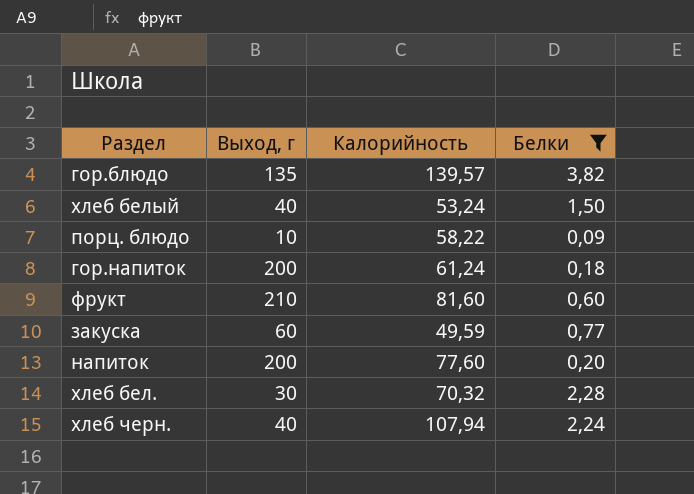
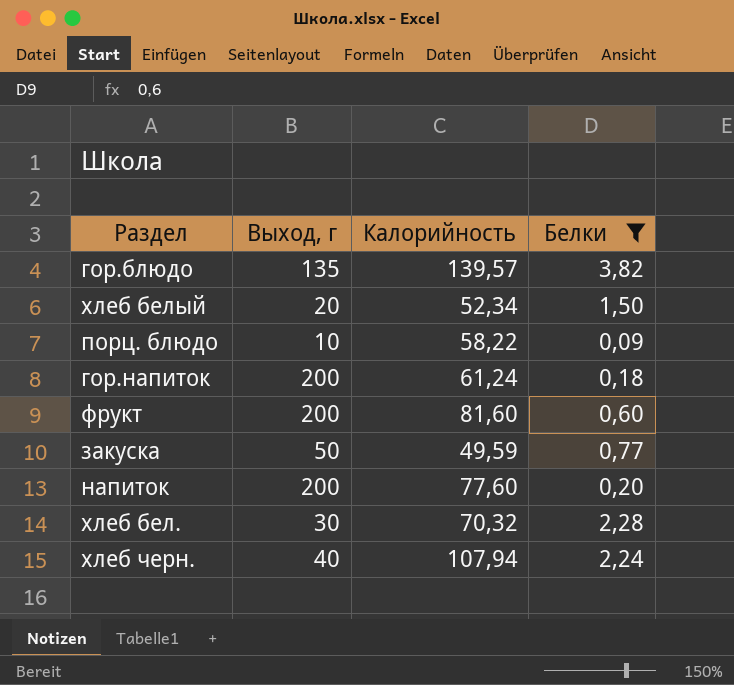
хлеб белый | Выход, г: 40 -> 20
хлеб белый | Калорийность: 53,24 -> 52,34
фрукт | Выход, г: 210 -> 200
закуска | Выход, г: 60 -> 50

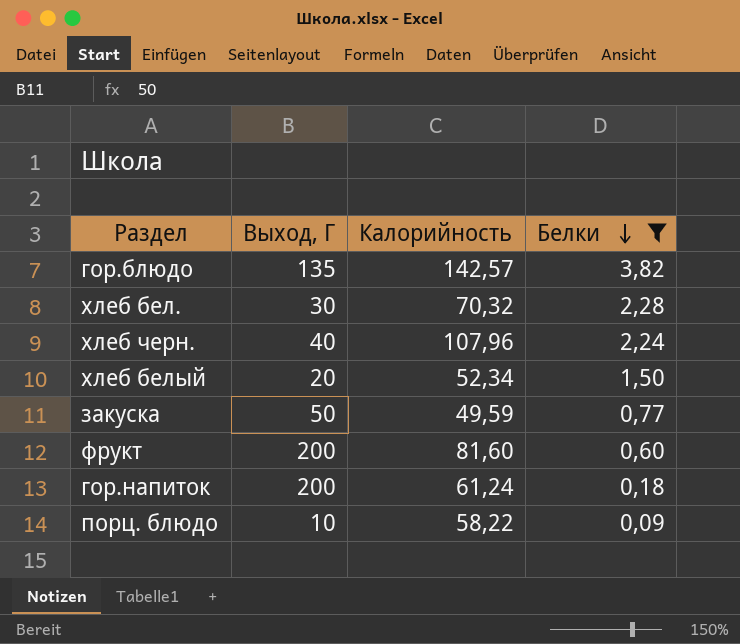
row order: none -> Белки descending
column name: Выход, г -> Выход, Г
row напиток: 200 | 77,60 | 0,20 -> none
гор.блюдо | Калорийность: 139,57 -> 142,57
хлеб черн. | Калорийность: 107,94 -> 107,96

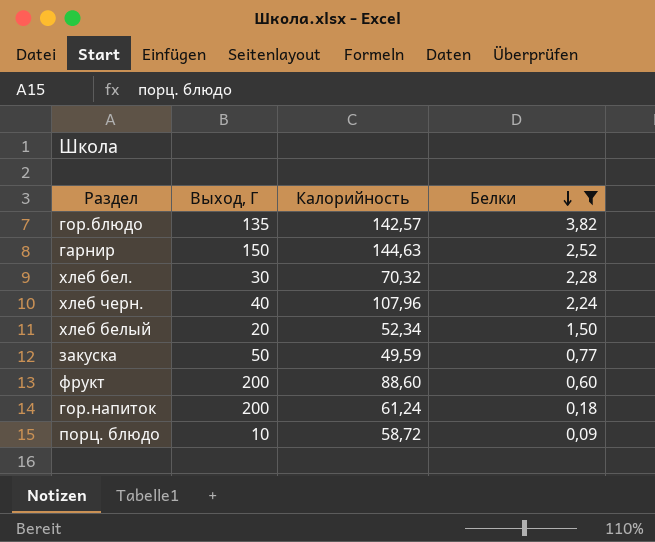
row гарнир: none -> 150 | 144,63 | 2,52
фрукт | Калорийность: 81,60 -> 88,60
порц. блюдо | Калорийность: 58,22 -> 58,72

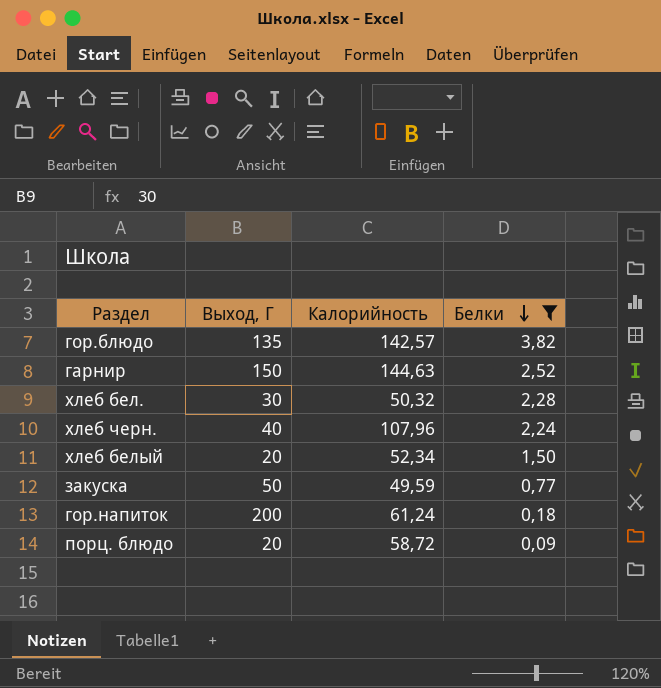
row фрукт: 200 | 88,60 | 0,60 -> none
хлеб бел. | Калорийность: 70,32 -> 50,32
порц. блюдо | Выход, Г: 10 -> 20

